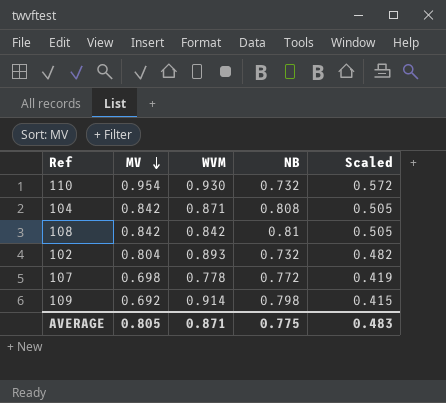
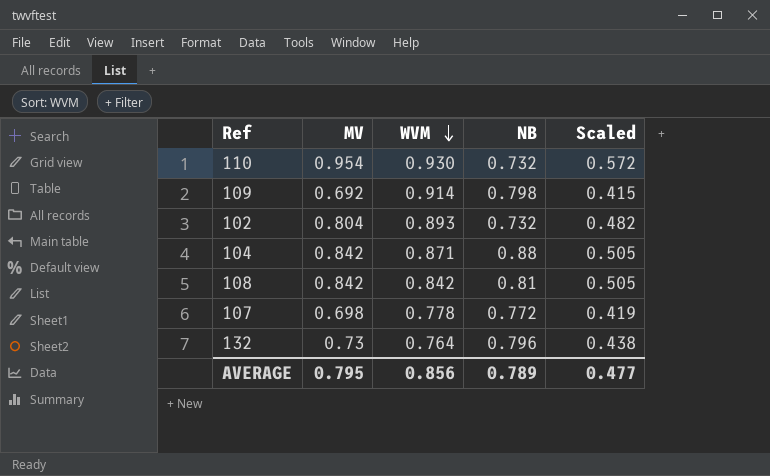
row order: MV descending -> WVM descending
104 | NB: 0.808 -> 0.88
row 132: none -> 0.73 | 0.764 | 0.796 | 0.438
AVERAGE | MV: 0.805 -> 0.795
AVERAGE | WVM: 0.871 -> 0.856
AVERAGE | NB: 0.775 -> 0.789
AVERAGE | Scaled: 0.483 -> 0.477

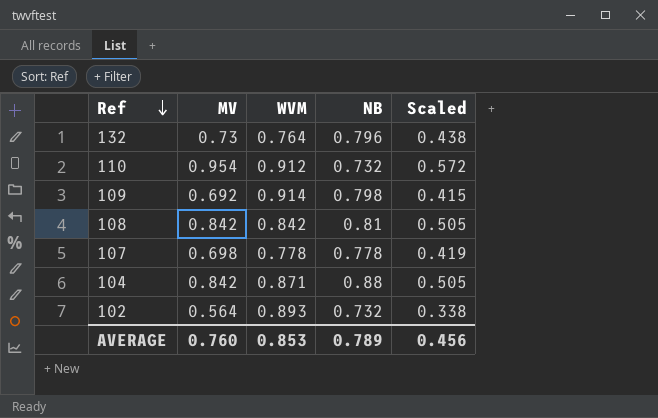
row order: WVM descending -> Ref descending
110 | WVM: 0.930 -> 0.912
107 | NB: 0.772 -> 0.778
102 | MV: 0.804 -> 0.564
102 | Scaled: 0.482 -> 0.338
AVERAGE | MV: 0.795 -> 0.760
AVERAGE | WVM: 0.856 -> 0.853
AVERAGE | Scaled: 0.477 -> 0.456

